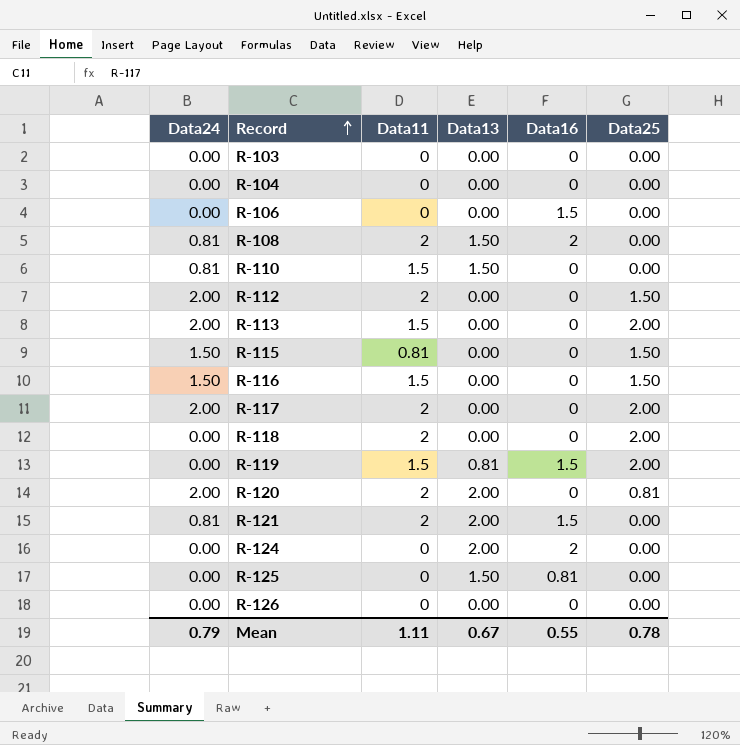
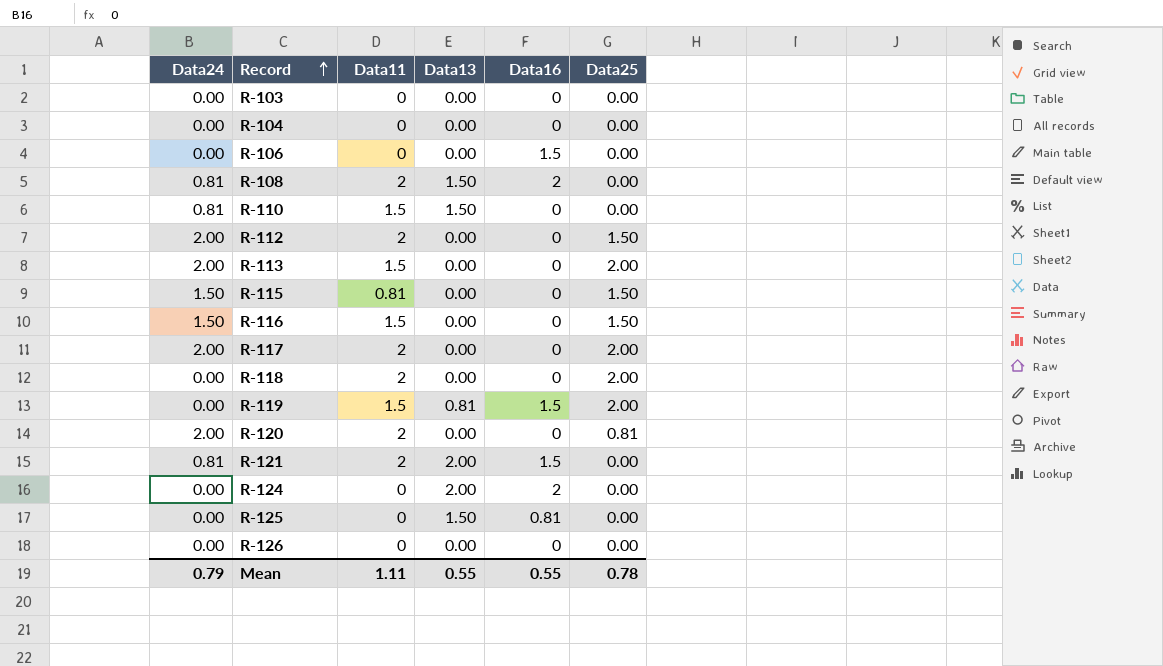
R-120 | Data13: 2.00 -> 0.00
Mean | Data13: 0.67 -> 0.55

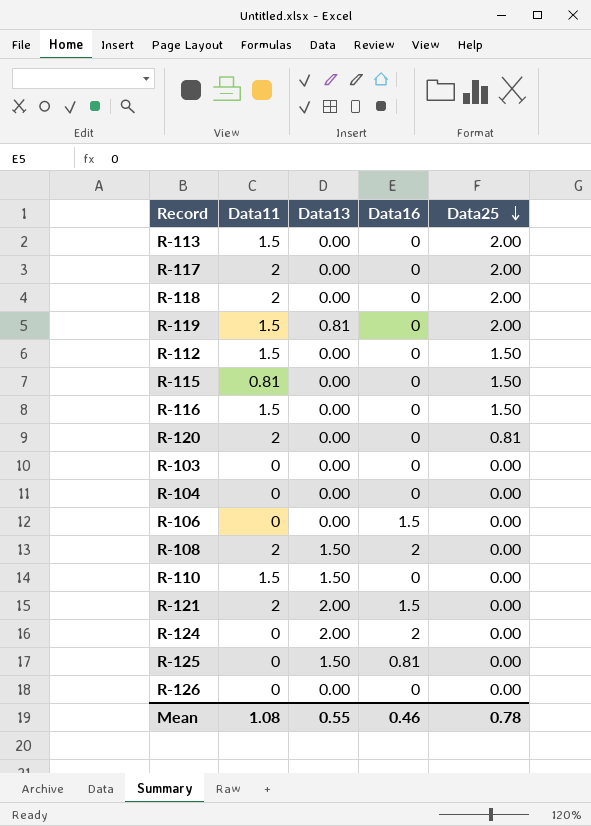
row order: Record ascending -> Data25 descending
column Data24 | position: 1 -> none
R-119 | Data16: 1.5 -> 0
R-112 | Data11: 2 -> 1.5
Mean | Data11: 1.11 -> 1.08
Mean | Data16: 0.55 -> 0.46

